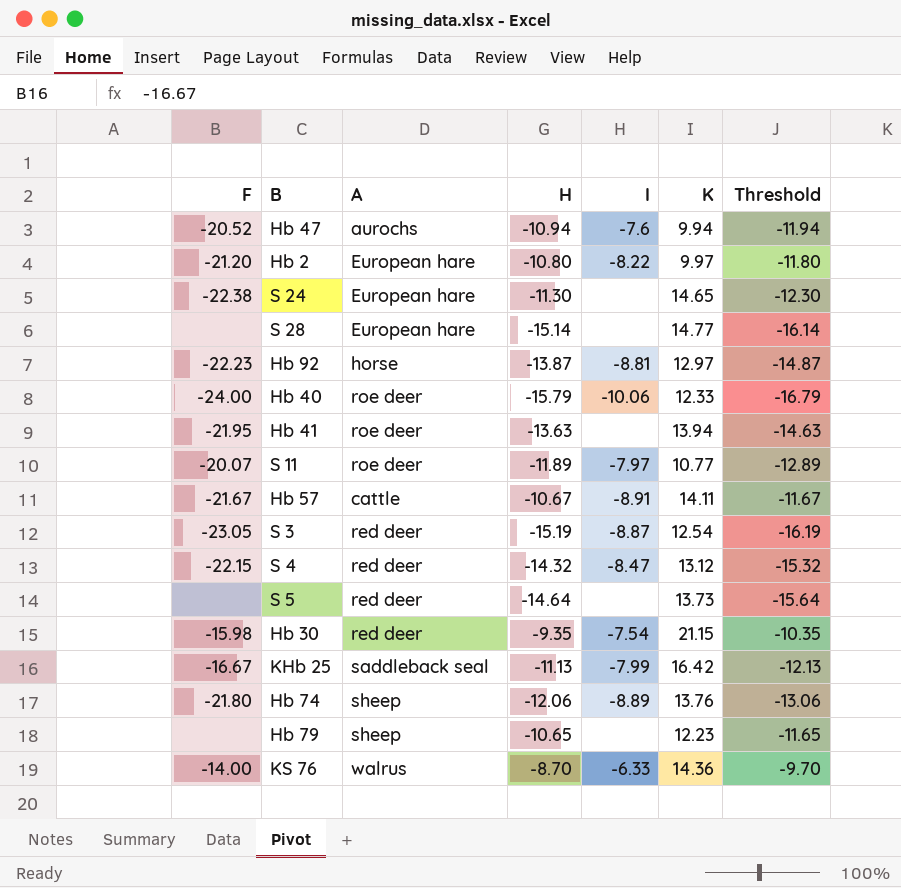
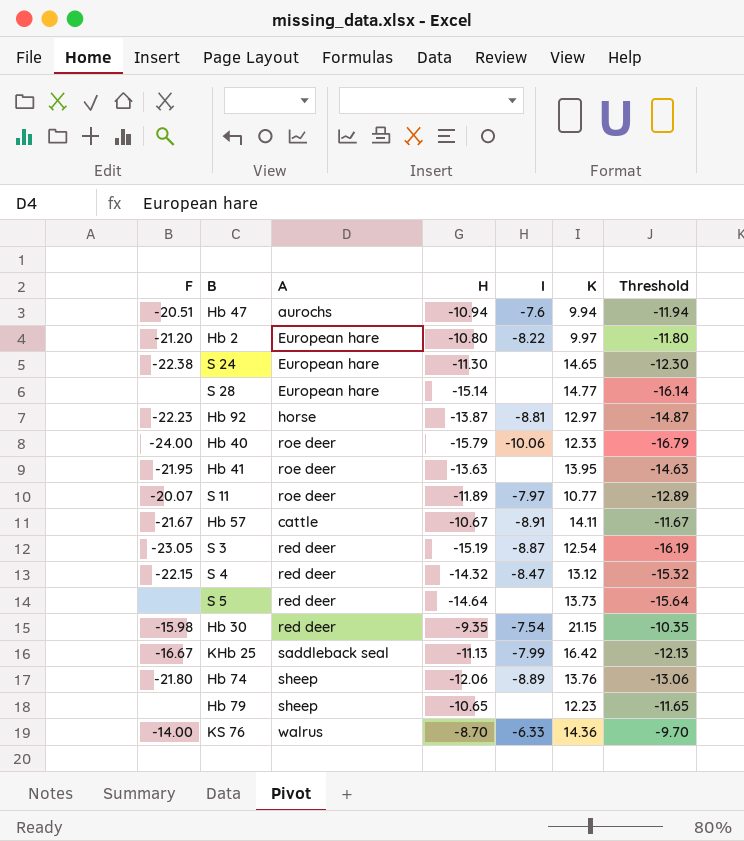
Hb 47 | F: -20.52 -> -20.51
Hb 41 | K: 13.94 -> 13.95

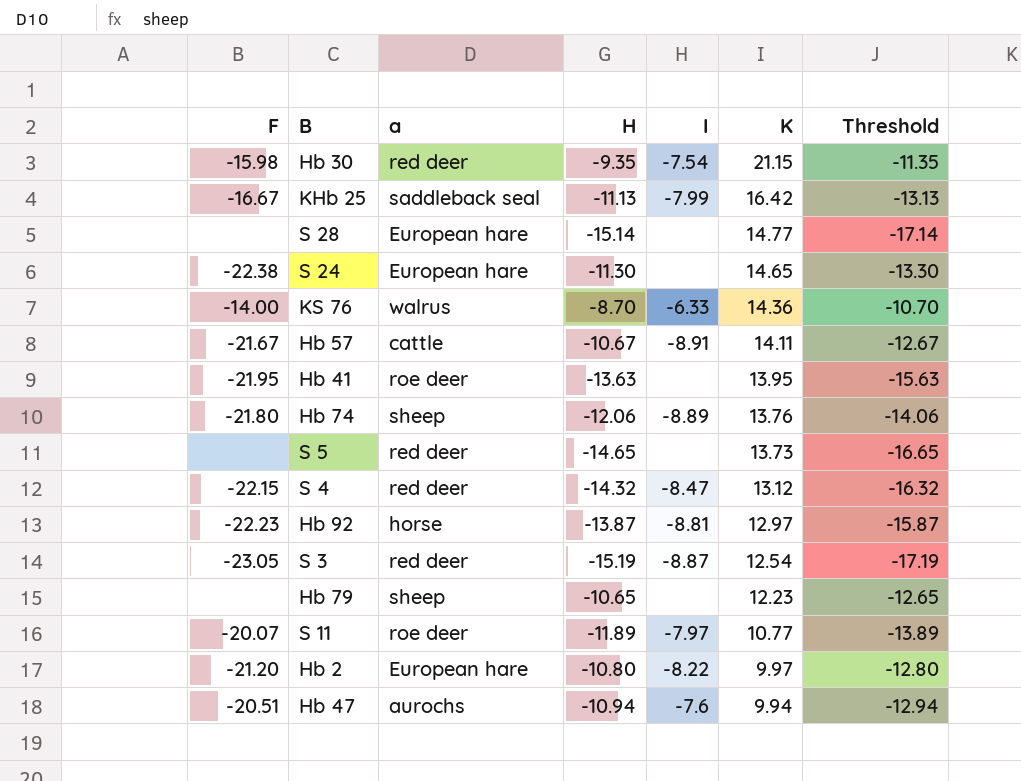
row order: none -> K descending
column name: A -> a
column Threshold | formula: [H] - 1 -> [H] - 2
row Hb 40: -24.00 | roe deer | -15.79 | -10.06 | 12.33 | -16.79 -> none
S 5 | H: -14.64 -> -14.65

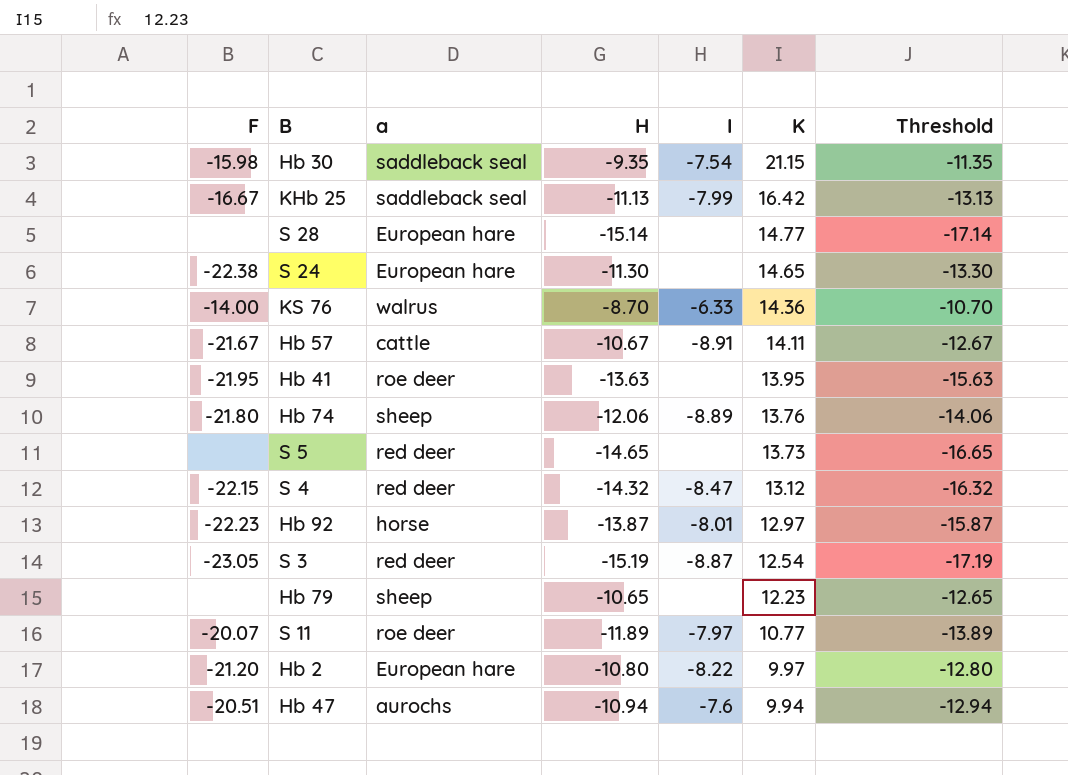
Hb 30 | a: red deer -> saddleback seal
Hb 92 | I: -8.81 -> -8.01

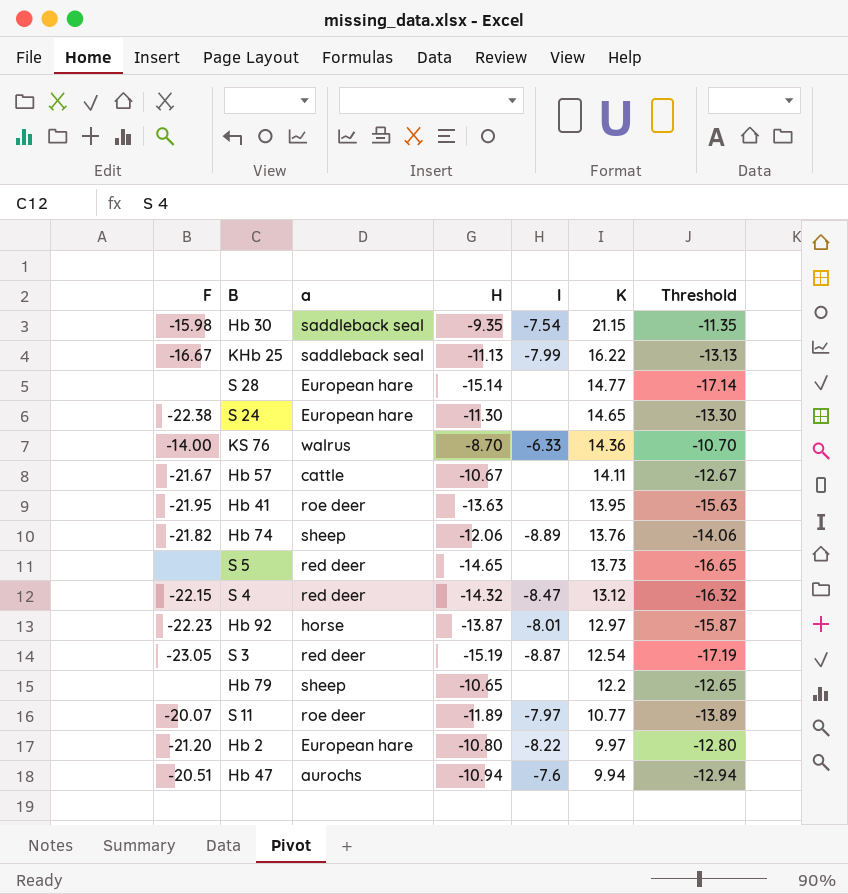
KHb 25 | K: 16.42 -> 16.22
Hb 57 | I: -8.91 -> none
Hb 74 | F: -21.80 -> -21.82
Hb 79 | K: 12.23 -> 12.2

